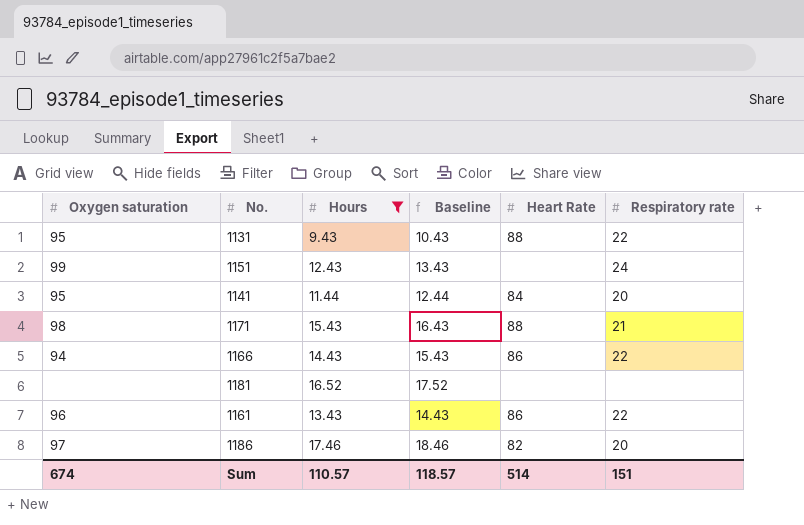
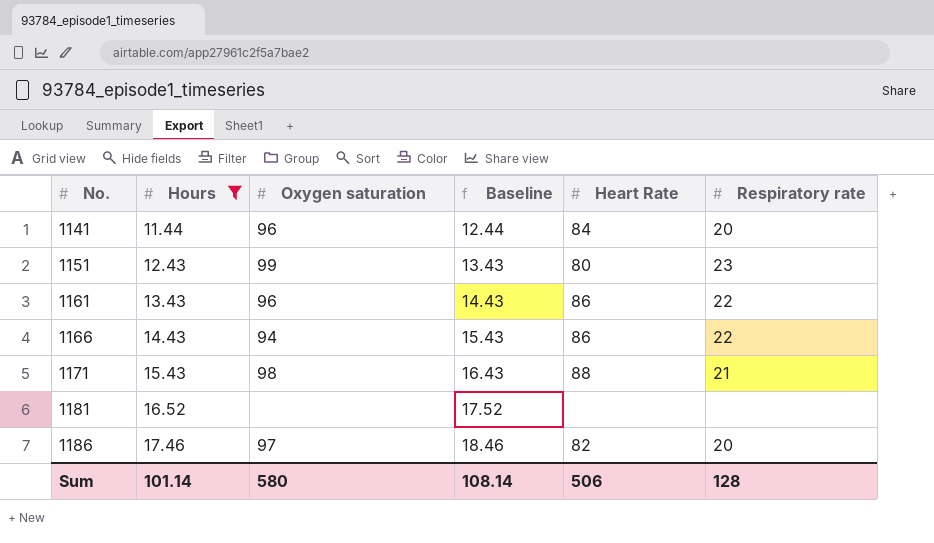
row order: none -> No. ascending
column Oxygen saturation | position: 1 -> 3
row 1131: 95 | 9.43 | 10.43 | 88 | 22 -> none
1141 | Oxygen saturation: 95 -> 96
1151 | Heart Rate: none -> 80
1151 | Respiratory rate: 24 -> 23
Sum | Hours: 110.57 -> 101.14
Sum | Oxygen saturation: 674 -> 580
Sum | Baseline: 118.57 -> 108.14
Sum | Heart Rate: 514 -> 506
Sum | Respiratory rate: 151 -> 128

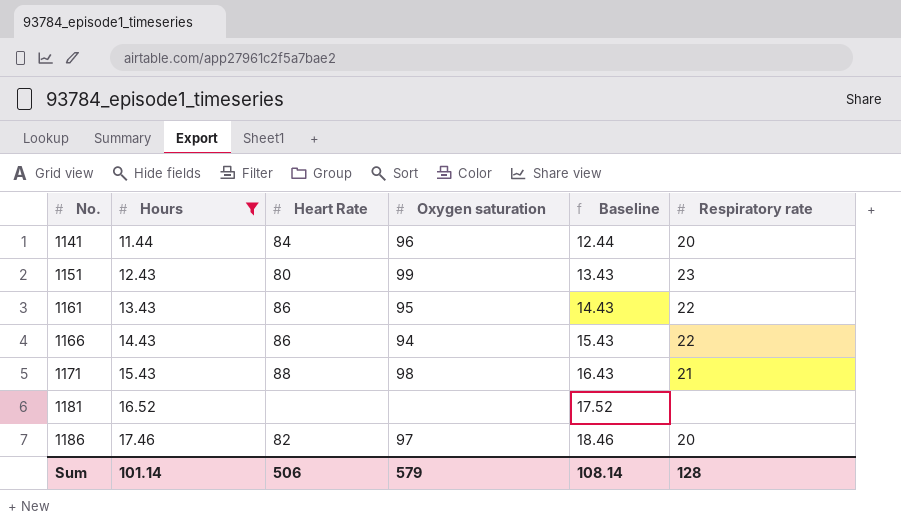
column Heart Rate | position: 5 -> 3
1161 | Oxygen saturation: 96 -> 95
Sum | Oxygen saturation: 580 -> 579

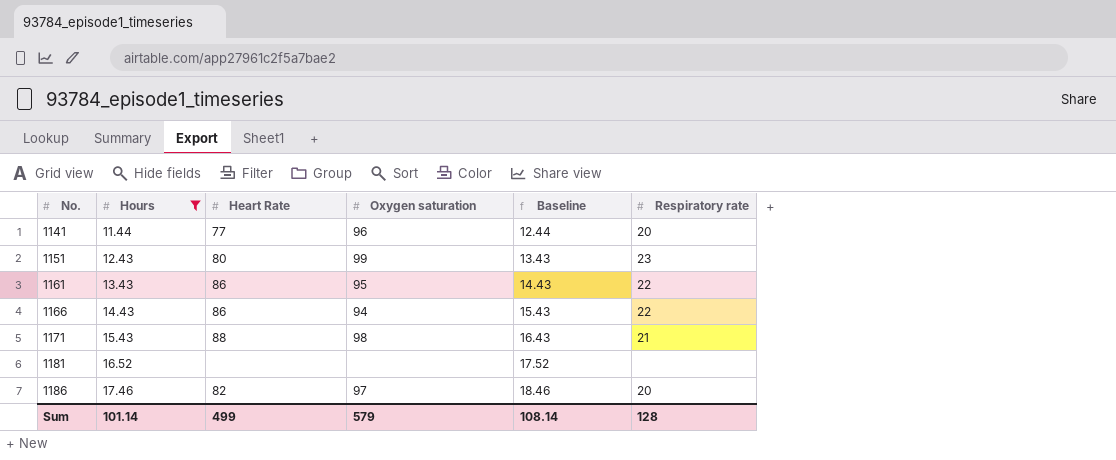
1141 | Heart Rate: 84 -> 77
Sum | Heart Rate: 506 -> 499

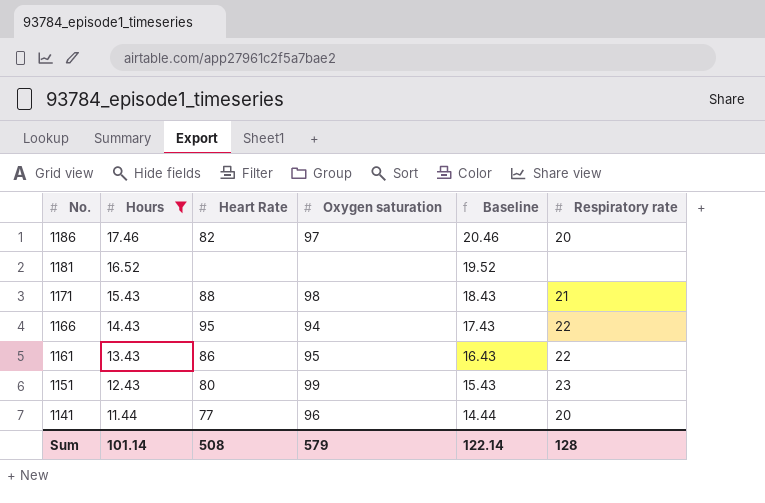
row order: No. ascending -> No. descending
column Baseline | formula: [Hours] + 1 -> [Hours] + 3
1166 | Heart Rate: 86 -> 95
Sum | Heart Rate: 499 -> 508
Sum | Baseline: 108.14 -> 122.14

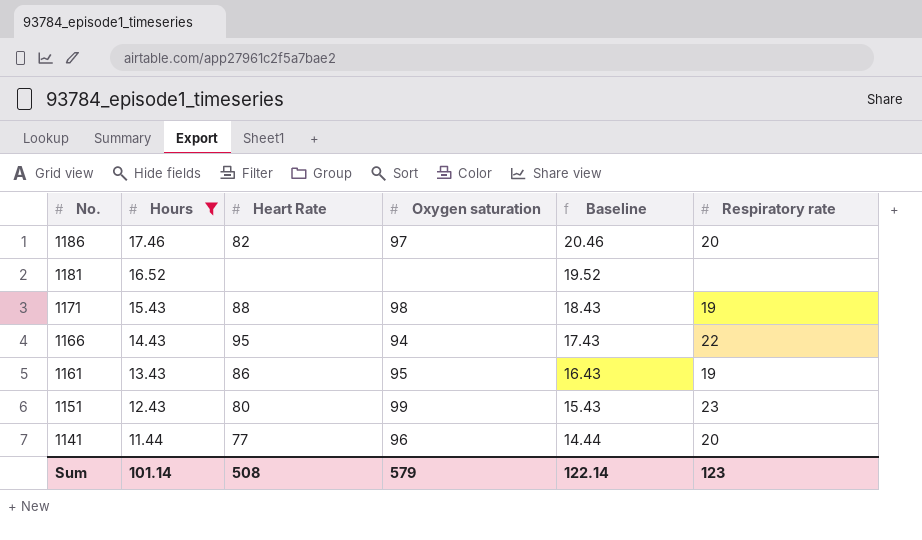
1171 | Respiratory rate: 21 -> 19
1161 | Respiratory rate: 22 -> 19
Sum | Respiratory rate: 128 -> 123

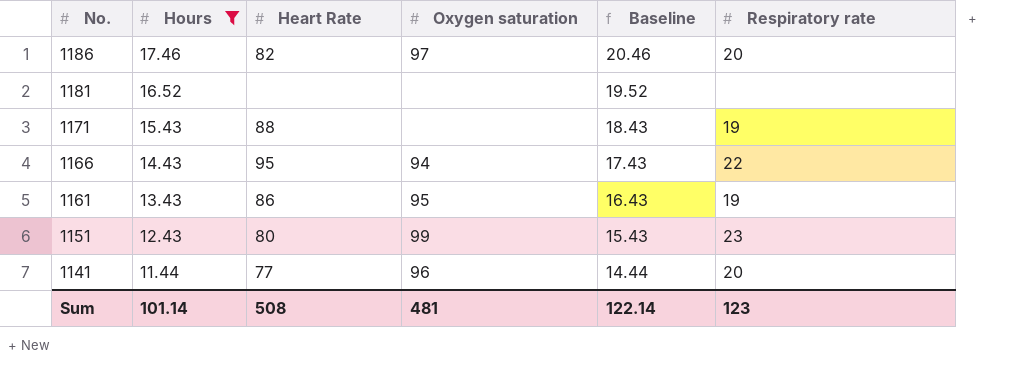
1171 | Oxygen saturation: 98 -> none
Sum | Oxygen saturation: 579 -> 481

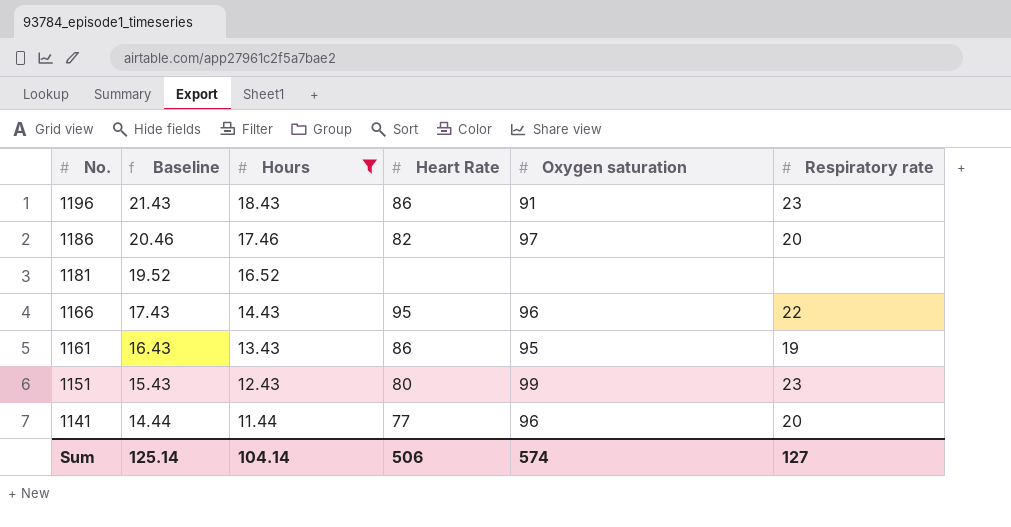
column Baseline | position: 5 -> 2
row 1171: 15.43 | 88 | none | 18.43 | 19 -> none
row 1196: none -> 21.43 | 18.43 | 86 | 91 | 23
1166 | Oxygen saturation: 94 -> 96
Sum | Baseline: 122.14 -> 125.14
Sum | Hours: 101.14 -> 104.14
Sum | Heart Rate: 508 -> 506
Sum | Oxygen saturation: 481 -> 574
Sum | Respiratory rate: 123 -> 127

